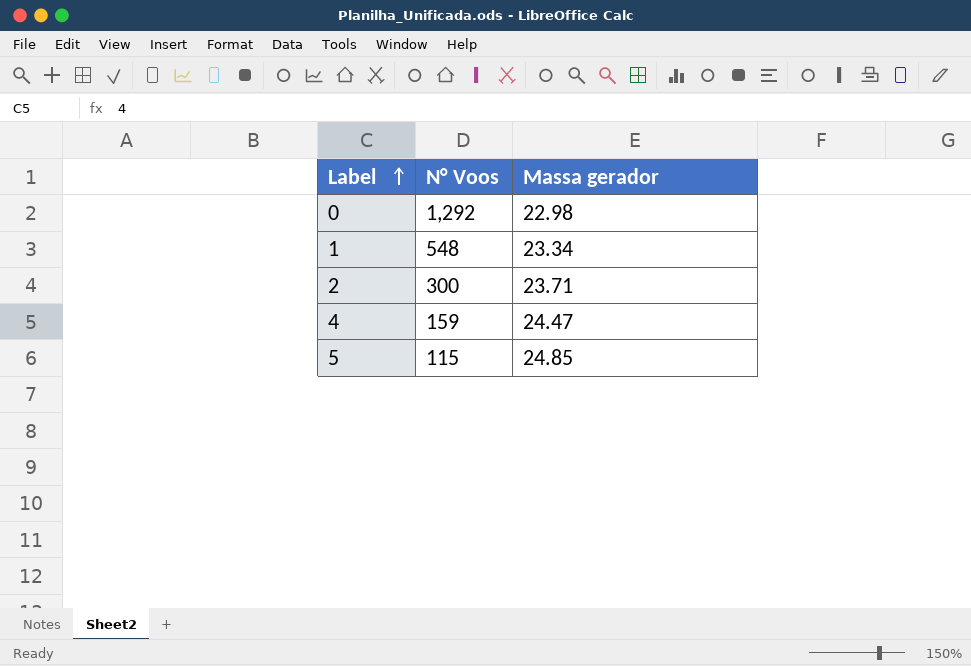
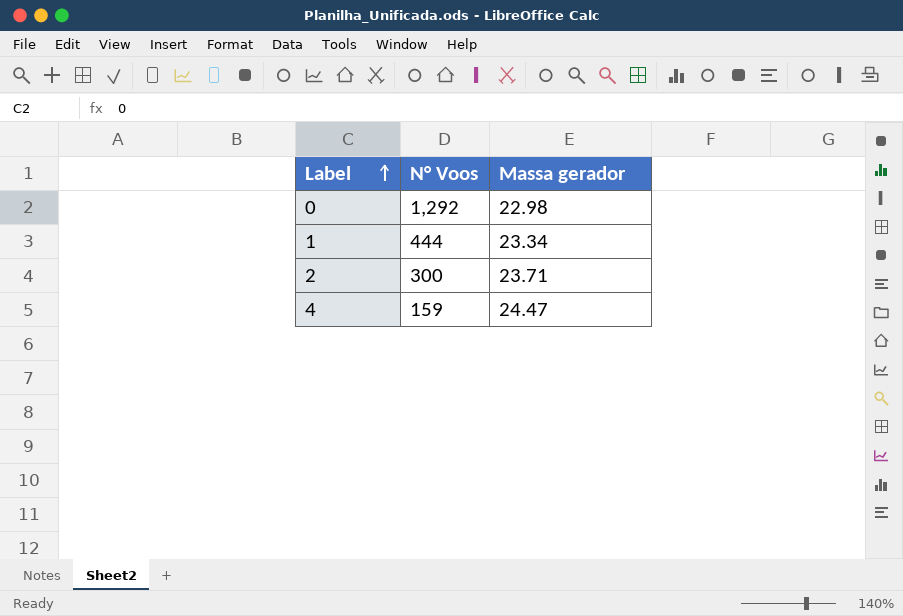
row 5: 115 | 24.85 -> none
1 | N° Voos: 548 -> 444

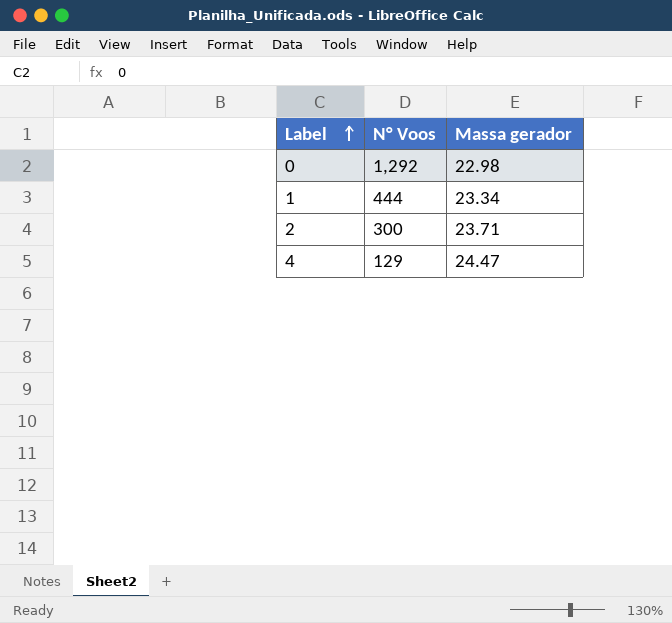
4 | N° Voos: 159 -> 129

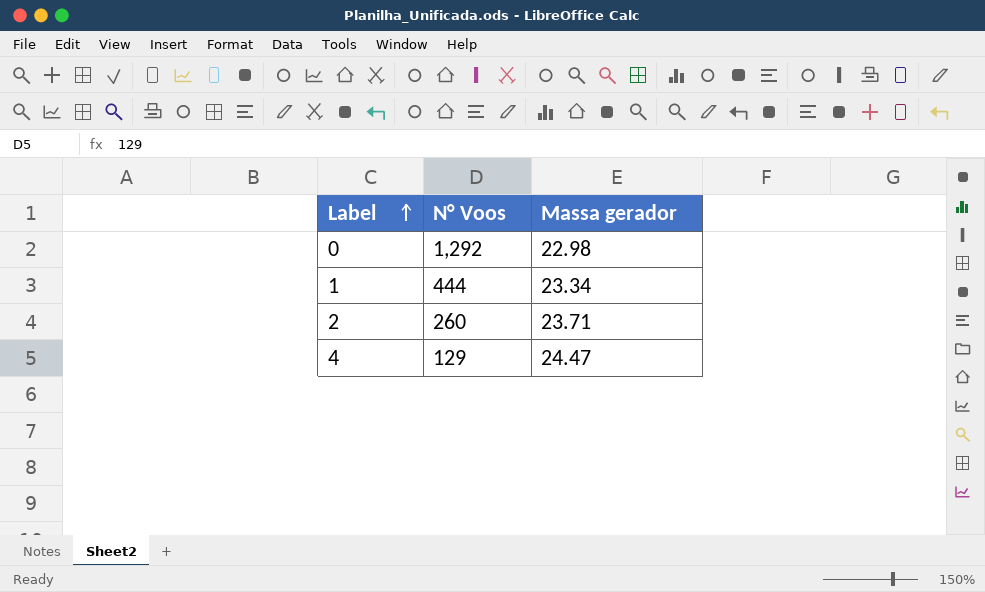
2 | N° Voos: 300 -> 260

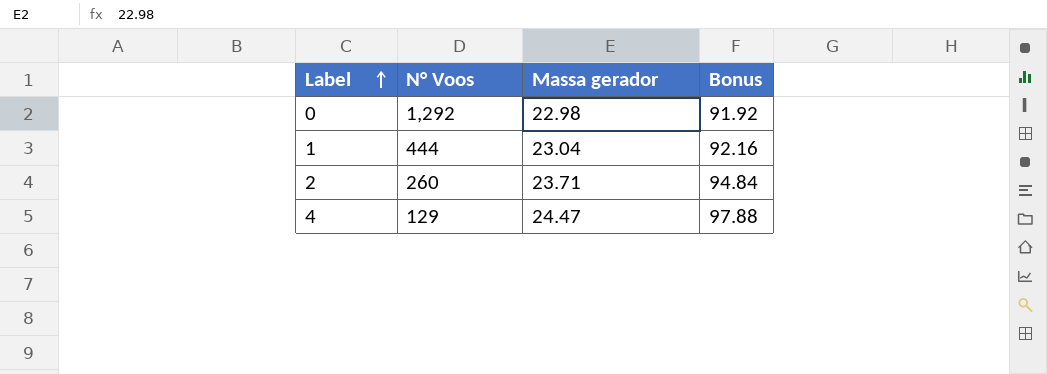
column Bonus | formula: none -> [Massa gerador] * 4
1 | Massa gerador: 23.34 -> 23.04

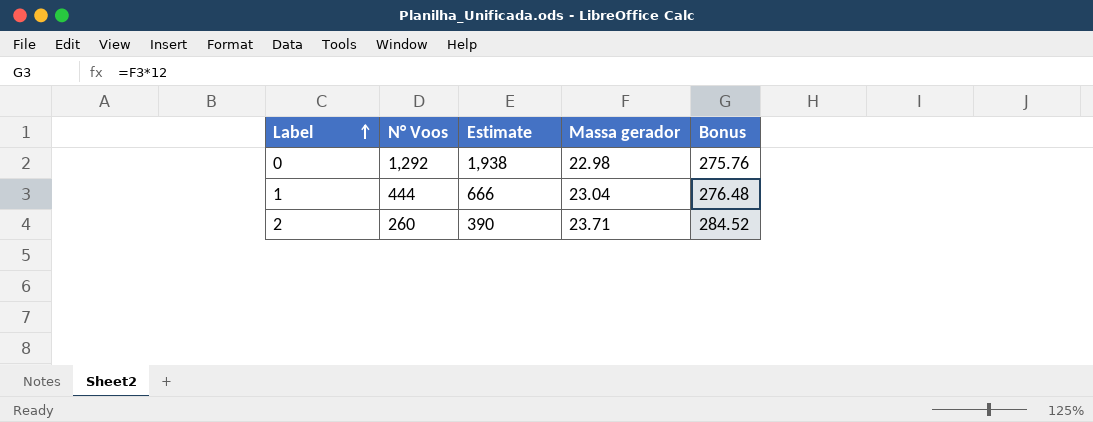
column Estimate | formula: none -> [N° Voos] * 1.5
column Bonus | formula: [Massa gerador] * 4 -> [Massa gerador] * 12
row 4: 129 | 24.47 | 97.88 -> none

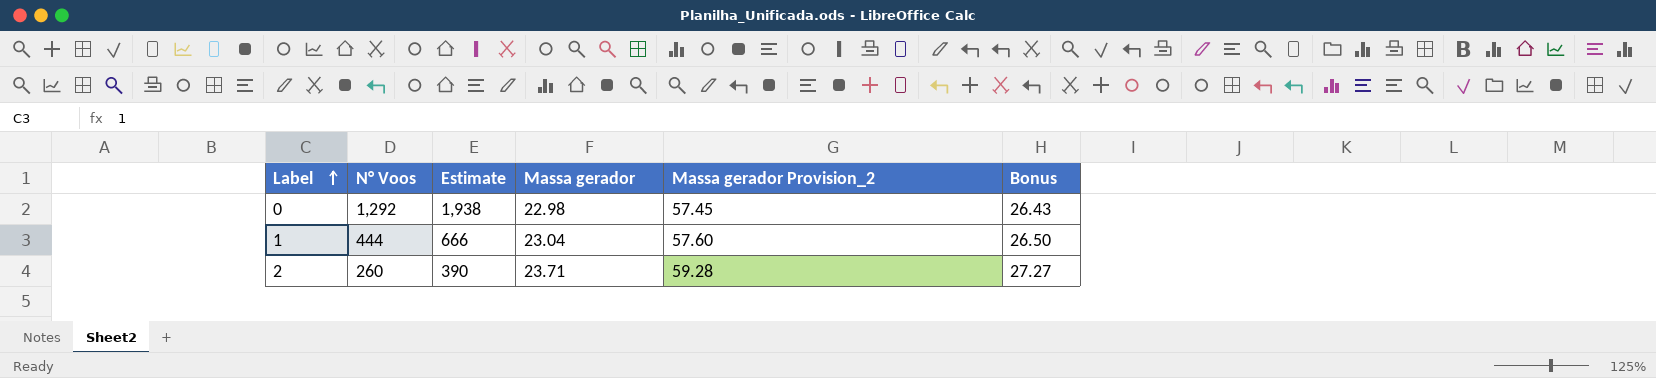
column Massa gerador Provision_2 | formula: none -> [Massa gerador] * 2.5
column Bonus | formula: [Massa gerador] * 12 -> [Massa gerador] * 1.15

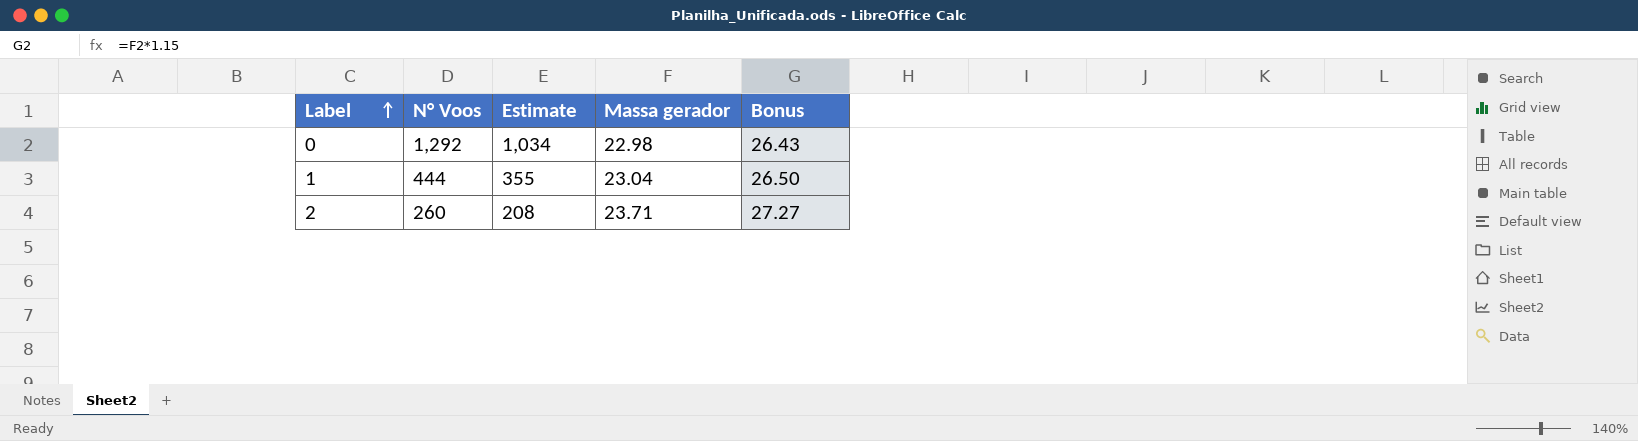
column Massa gerador Provision_2 | formula: [Massa gerador] * 2.5 -> none
column Estimate | formula: [N° Voos] * 1.5 -> [N° Voos] * 0.8

